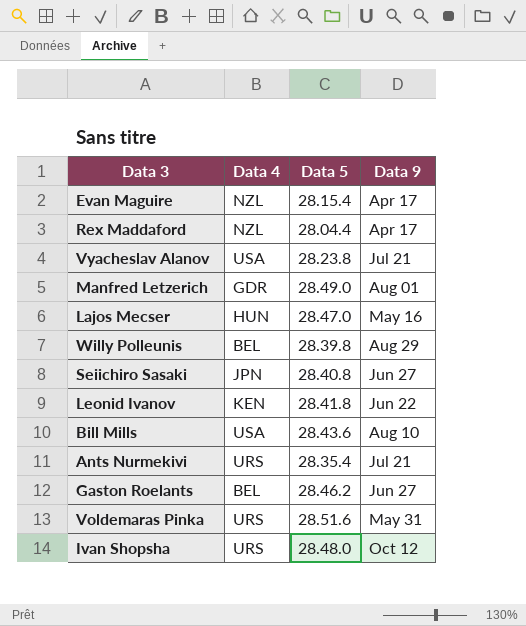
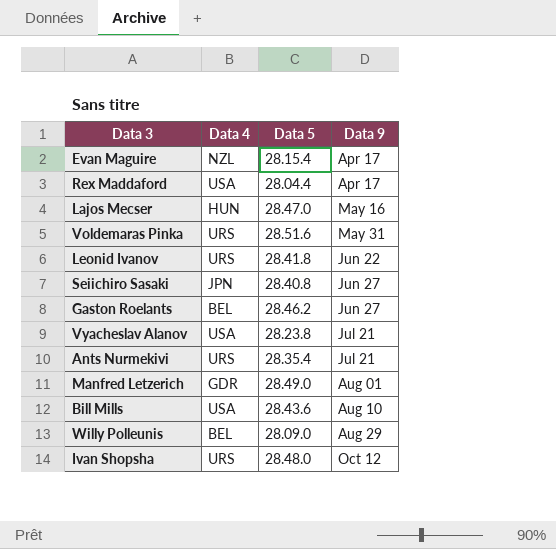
row order: none -> Data 9 ascending
Rex Maddaford | Data 4: NZL -> USA
Leonid Ivanov | Data 4: KEN -> URS
Willy Polleunis | Data 5: 28.39.8 -> 28.09.0

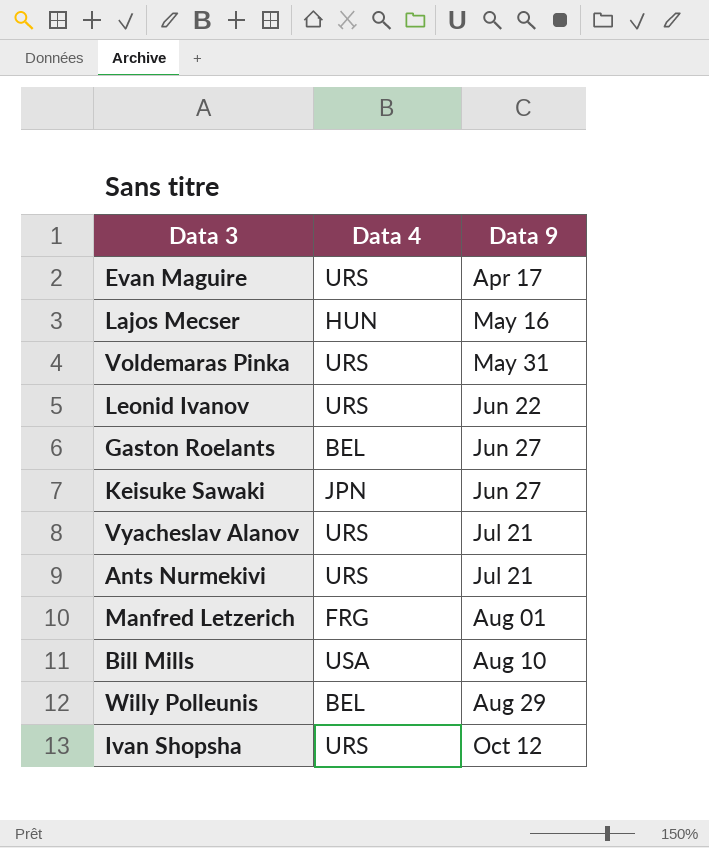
column Data 5 | position: 3 -> none
row Rex Maddaford: USA | 28.04.4 | Apr 17 -> none
row Seiichiro Sasaki: JPN | 28.40.8 | Jun 27 -> none
Evan Maguire | Data 4: NZL -> URS
row Keisuke Sawaki: none -> JPN | Jun 27
Vyacheslav Alanov | Data 4: USA -> URS
Manfred Letzerich | Data 4: GDR -> FRG

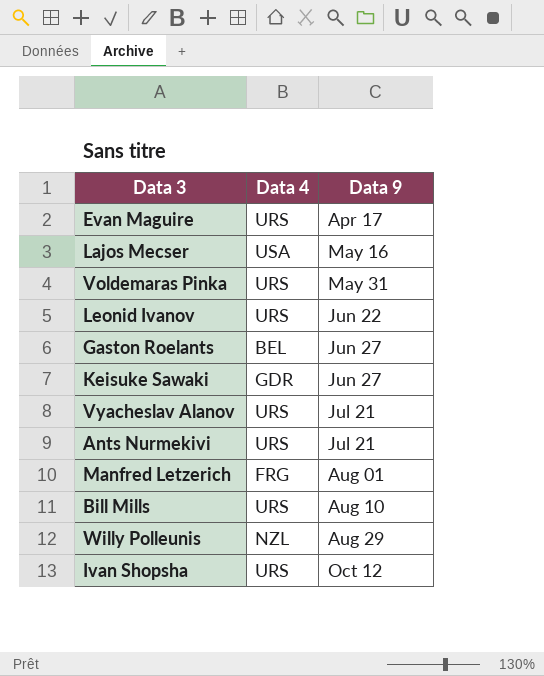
Lajos Mecser | Data 4: HUN -> USA
Keisuke Sawaki | Data 4: JPN -> GDR
Bill Mills | Data 4: USA -> URS
Willy Polleunis | Data 4: BEL -> NZL

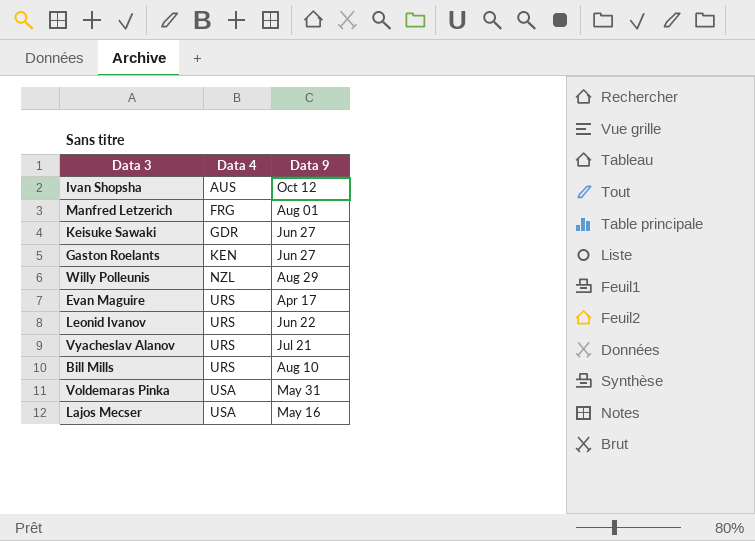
row order: Data 9 ascending -> Data 4 ascending
row Ants Nurmekivi: URS | Jul 21 -> none
Ivan Shopsha | Data 4: URS -> AUS
Gaston Roelants | Data 4: BEL -> KEN
Voldemaras Pinka | Data 4: URS -> USA

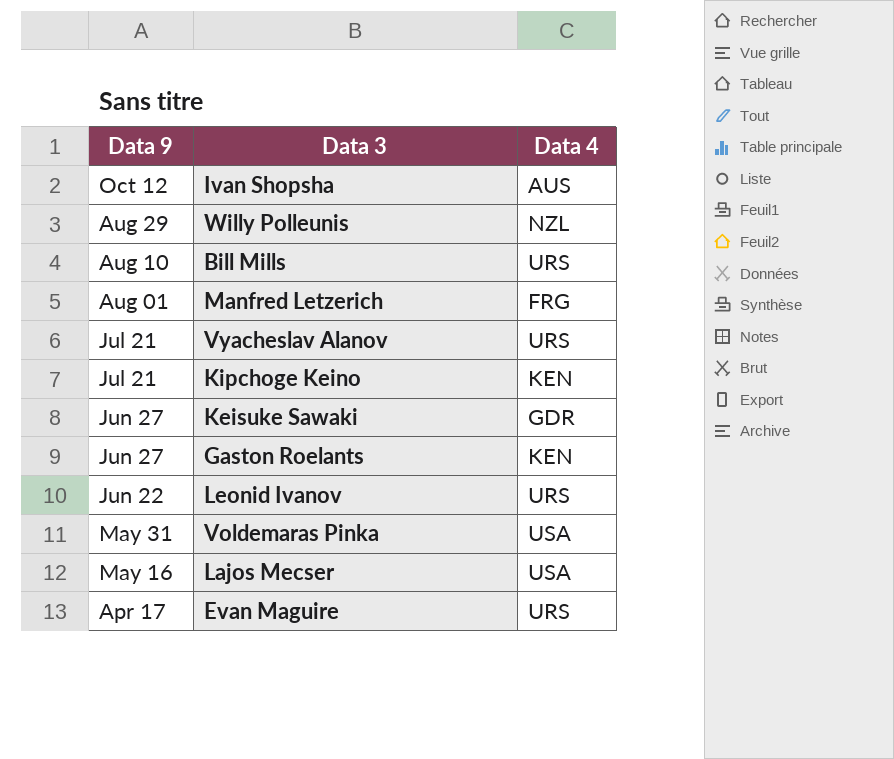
row order: Data 4 ascending -> Data 9 descending
column Data 9 | position: 3 -> 1
row Kipchoge Keino: none -> Jul 21 | KEN

